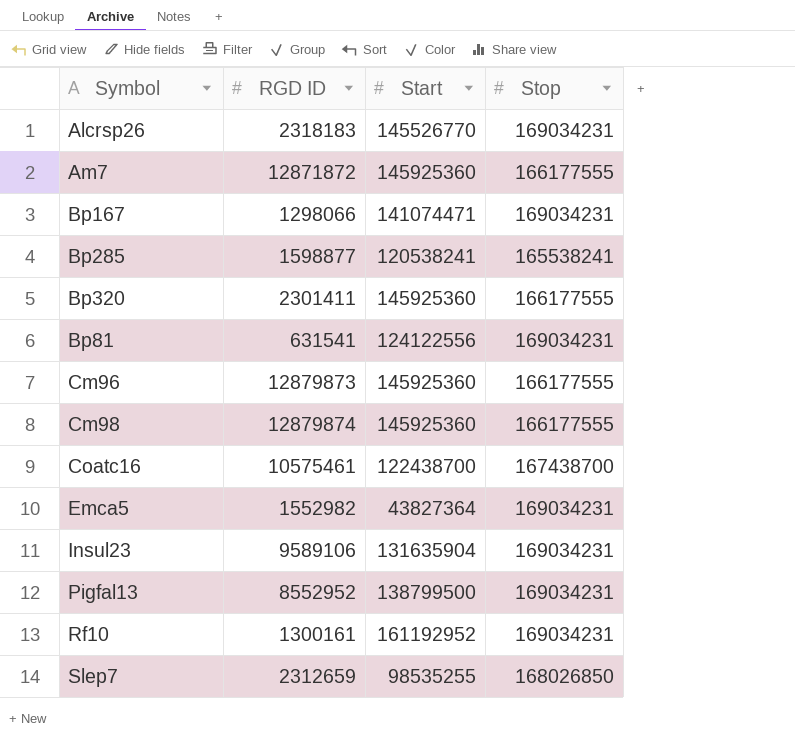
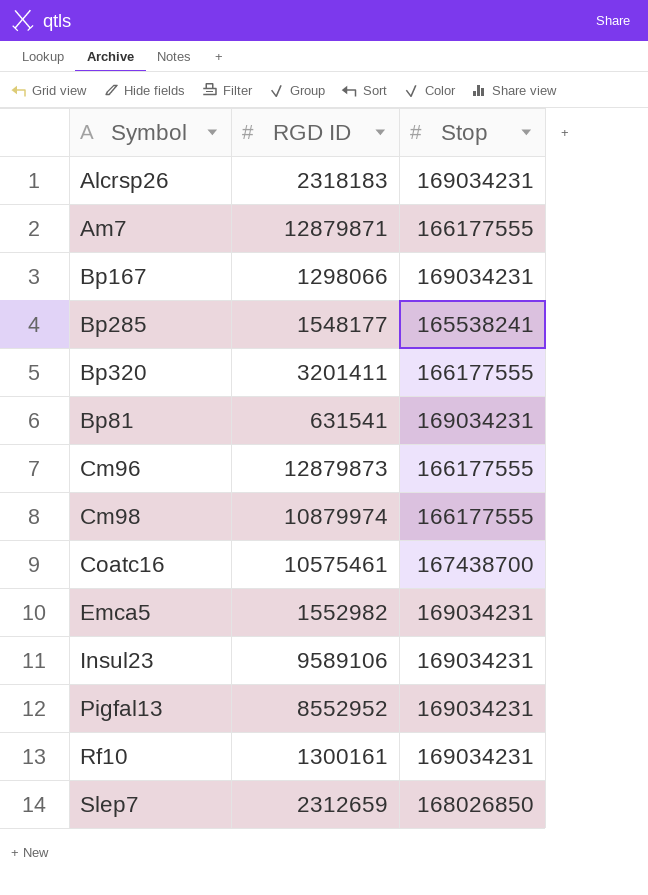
column Start | position: 3 -> none
Am7 | RGD ID: 12871872 -> 12879871
Bp285 | RGD ID: 1598877 -> 1548177
Bp320 | RGD ID: 2301411 -> 3201411
Cm98 | RGD ID: 12879874 -> 10879974

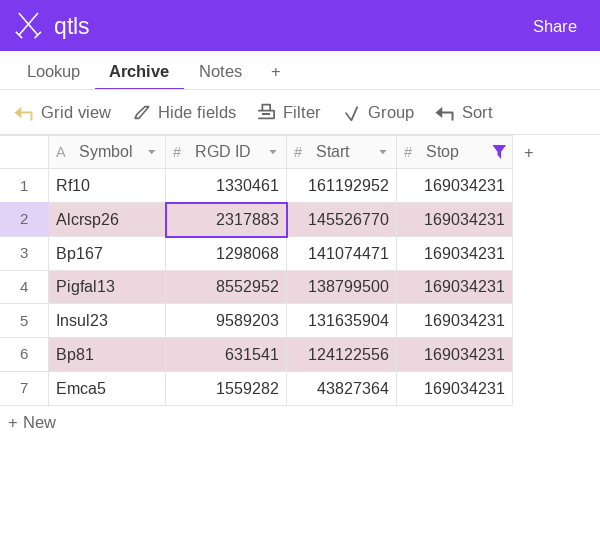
filter: none -> Stop = 169034231
row order: none -> Start descending
column Start | position: none -> 3
Rf10 | RGD ID: 1300161 -> 1330461
Alcrsp26 | RGD ID: 2318183 -> 2317883
Bp167 | RGD ID: 1298066 -> 1298068
Insul23 | RGD ID: 9589106 -> 9589203
Emca5 | RGD ID: 1552982 -> 1559282

